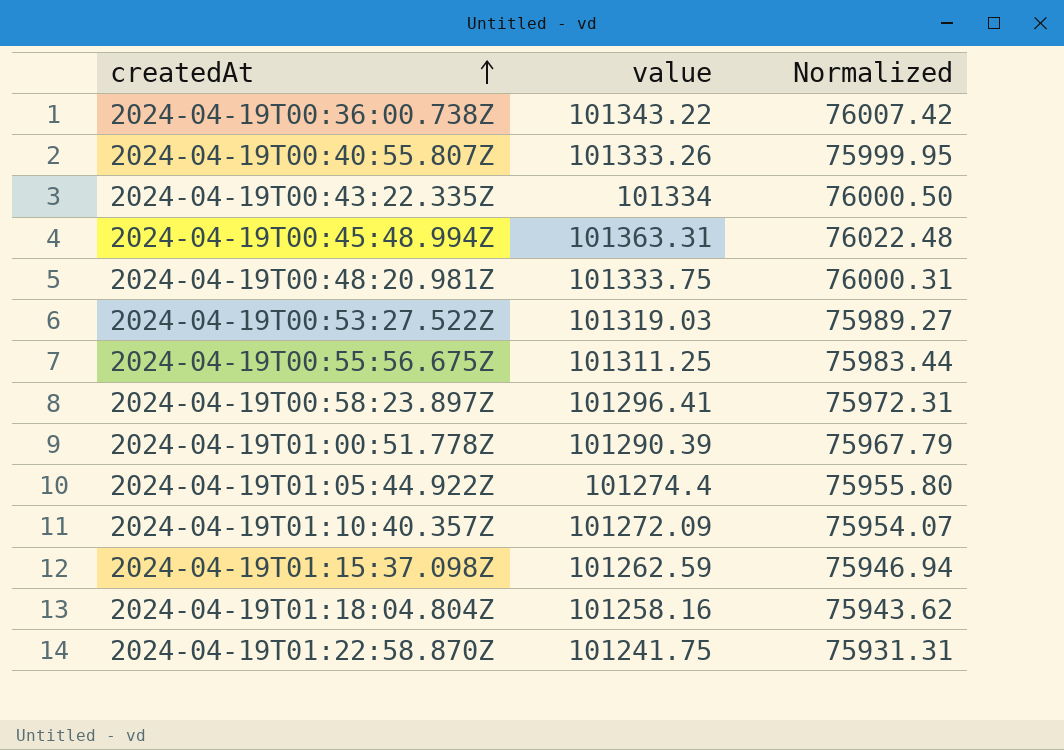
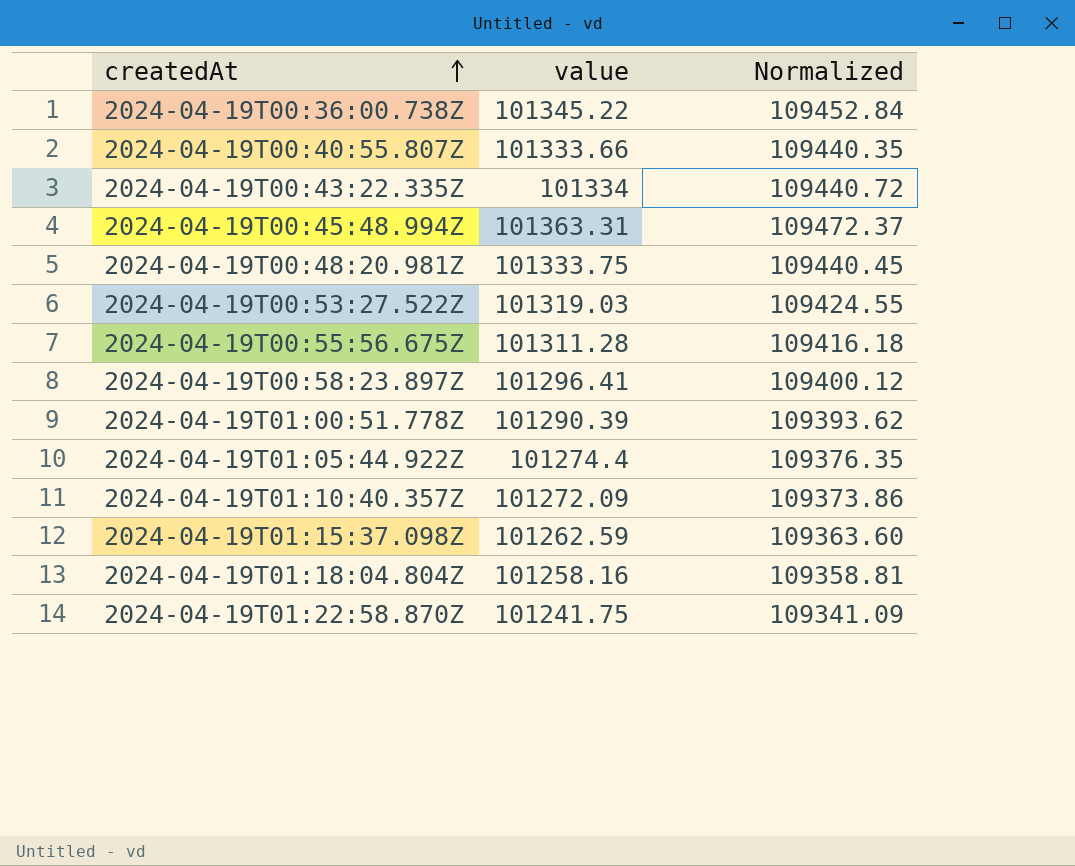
column Normalized | formula: [value] * 0.75 -> [value] * 1.08
2024-04-19T00:36:00.738Z | value: 101343.22 -> 101345.22
2024-04-19T00:40:55.807Z | value: 101333.26 -> 101333.66
2024-04-19T00:55:56.675Z | value: 101311.25 -> 101311.28

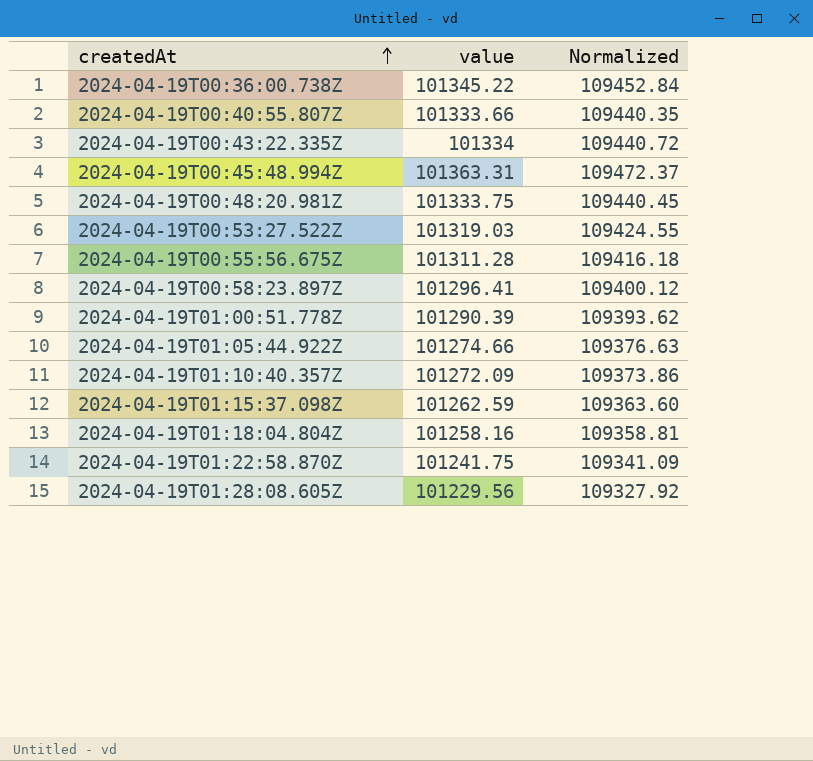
2024-04-19T01:05:44.922Z | value: 101274.4 -> 101274.66
2024-04-19T01:05:44.922Z | Normalized: 109376.35 -> 109376.63
row 2024-04-19T01:28:08.605Z: none -> 101229.56 | 109327.92

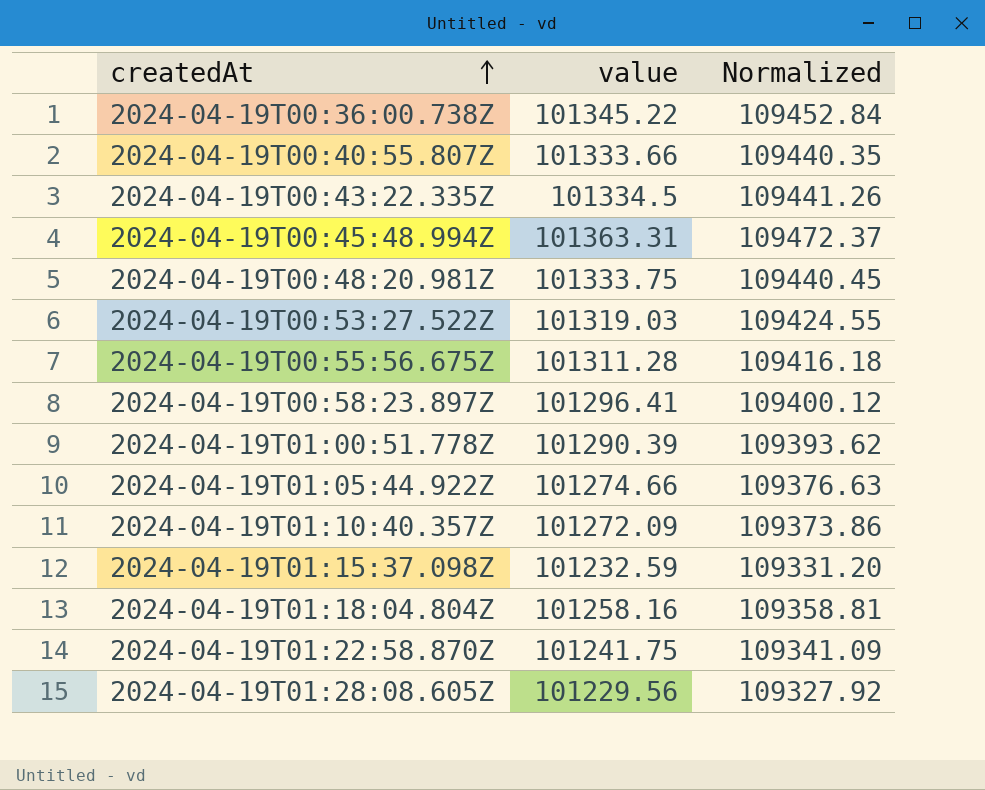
2024-04-19T00:43:22.335Z | value: 101334 -> 101334.5
2024-04-19T00:43:22.335Z | Normalized: 109440.72 -> 109441.26
2024-04-19T01:15:37.098Z | value: 101262.59 -> 101232.59
2024-04-19T01:15:37.098Z | Normalized: 109363.60 -> 109331.20

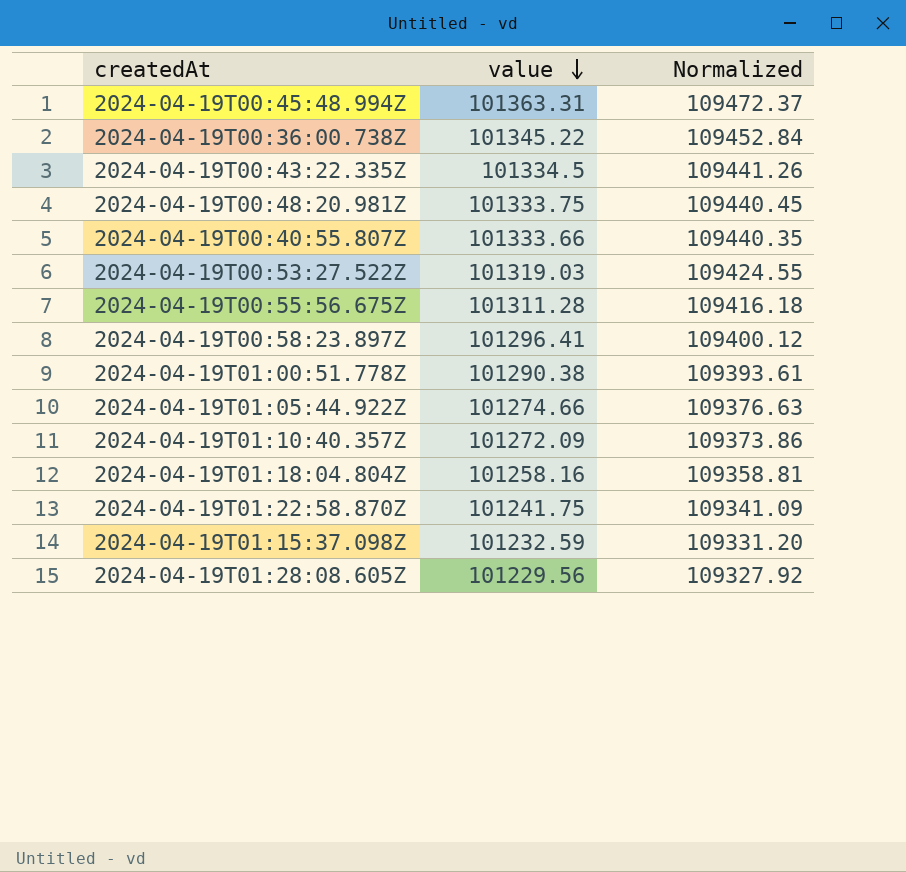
row order: createdAt ascending -> value descending
2024-04-19T01:00:51.778Z | value: 101290.39 -> 101290.38
2024-04-19T01:00:51.778Z | Normalized: 109393.62 -> 109393.61

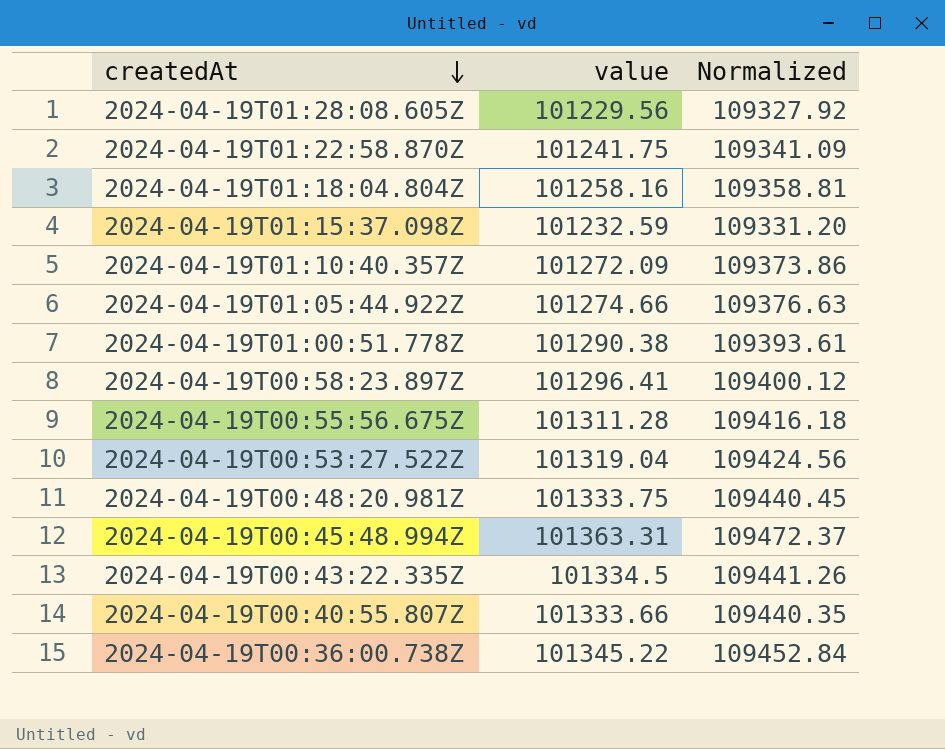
row order: value descending -> createdAt descending
2024-04-19T00:53:27.522Z | value: 101319.03 -> 101319.04
2024-04-19T00:53:27.522Z | Normalized: 109424.55 -> 109424.56

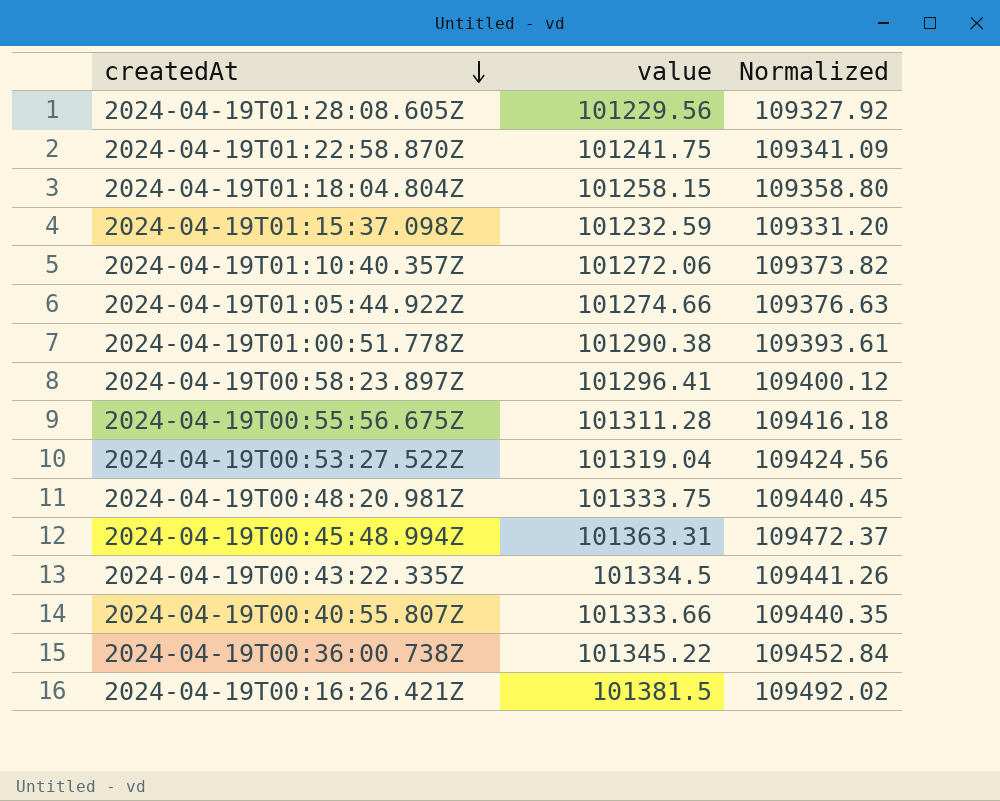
2024-04-19T01:18:04.804Z | value: 101258.16 -> 101258.15
2024-04-19T01:18:04.804Z | Normalized: 109358.81 -> 109358.80
2024-04-19T01:10:40.357Z | value: 101272.09 -> 101272.06
2024-04-19T01:10:40.357Z | Normalized: 109373.86 -> 109373.82
row 2024-04-19T00:16:26.421Z: none -> 101381.5 | 109492.02

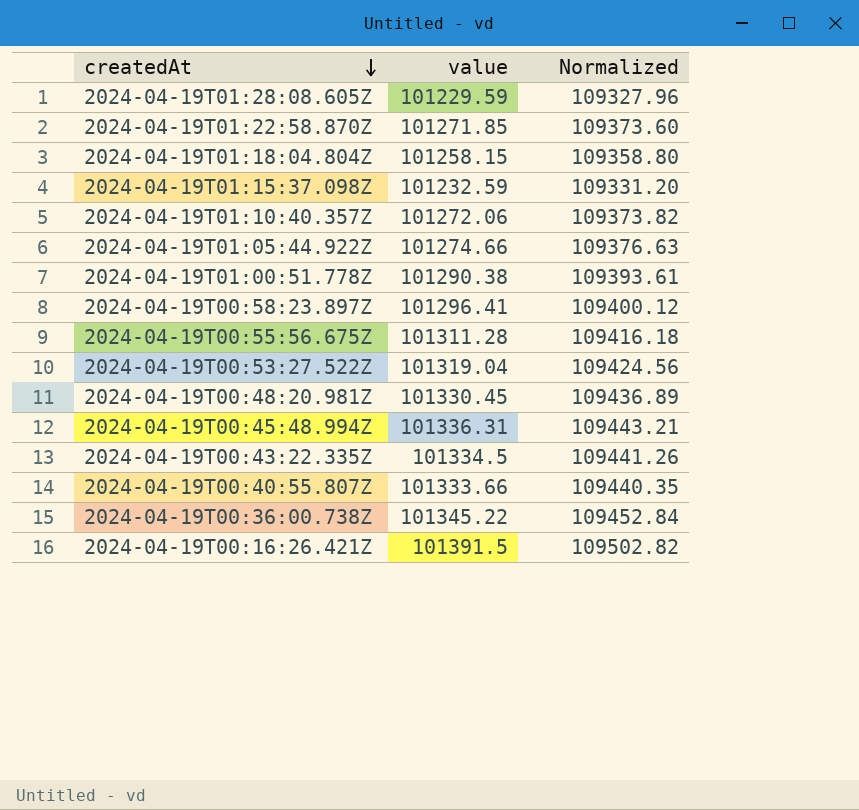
2024-04-19T01:28:08.605Z | value: 101229.56 -> 101229.59
2024-04-19T01:28:08.605Z | Normalized: 109327.92 -> 109327.96
2024-04-19T01:22:58.870Z | value: 101241.75 -> 101271.85
2024-04-19T01:22:58.870Z | Normalized: 109341.09 -> 109373.60
2024-04-19T00:48:20.981Z | value: 101333.75 -> 101330.45
2024-04-19T00:48:20.981Z | Normalized: 109440.45 -> 109436.89
2024-04-19T00:45:48.994Z | value: 101363.31 -> 101336.31
2024-04-19T00:45:48.994Z | Normalized: 109472.37 -> 109443.21
2024-04-19T00:16:26.421Z | value: 101381.5 -> 101391.5
2024-04-19T00:16:26.421Z | Normalized: 109492.02 -> 109502.82

